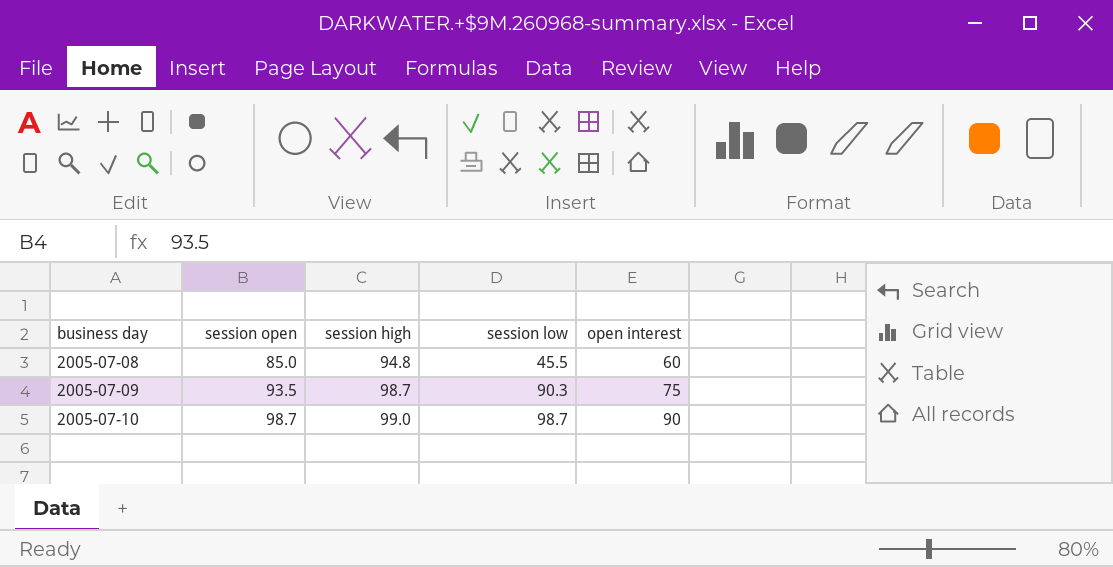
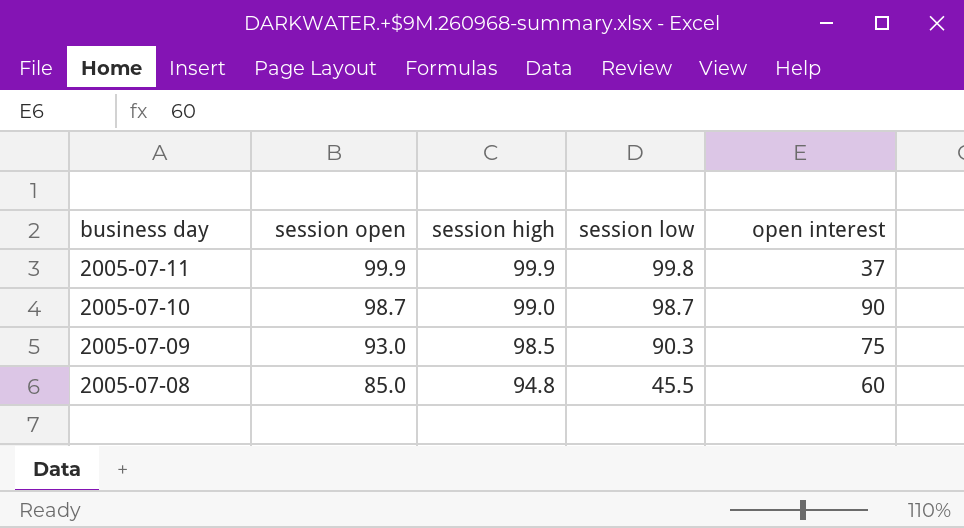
row order: business day ascending -> business day descending
row 2005-07-11: none -> 99.9 | 99.9 | 99.8 | 37
2005-07-09 | session open: 93.5 -> 93.0
2005-07-09 | session high: 98.7 -> 98.5

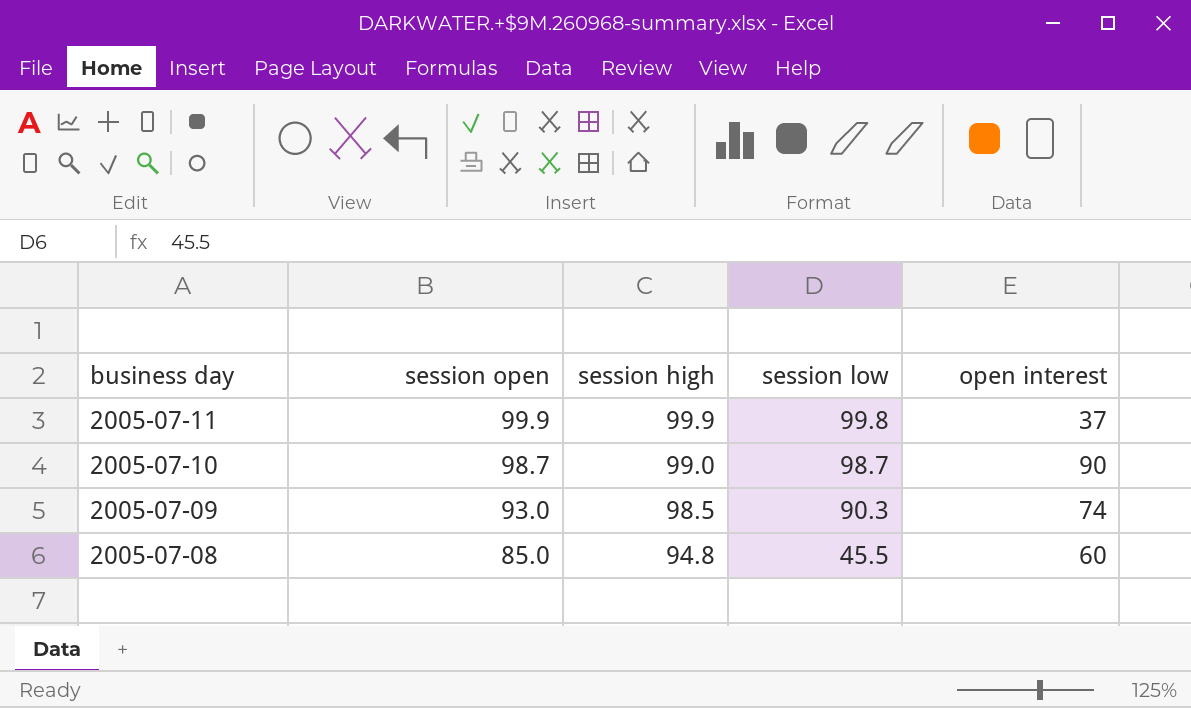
2005-07-09 | open interest: 75 -> 74

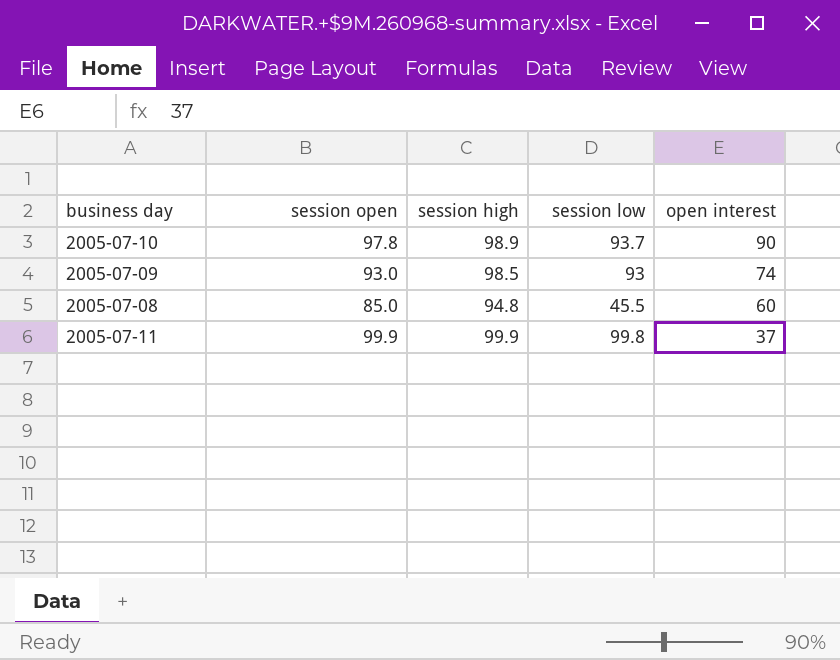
row order: business day descending -> open interest descending
2005-07-10 | session open: 98.7 -> 97.8
2005-07-10 | session high: 99.0 -> 98.9
2005-07-10 | session low: 98.7 -> 93.7
2005-07-09 | session low: 90.3 -> 93

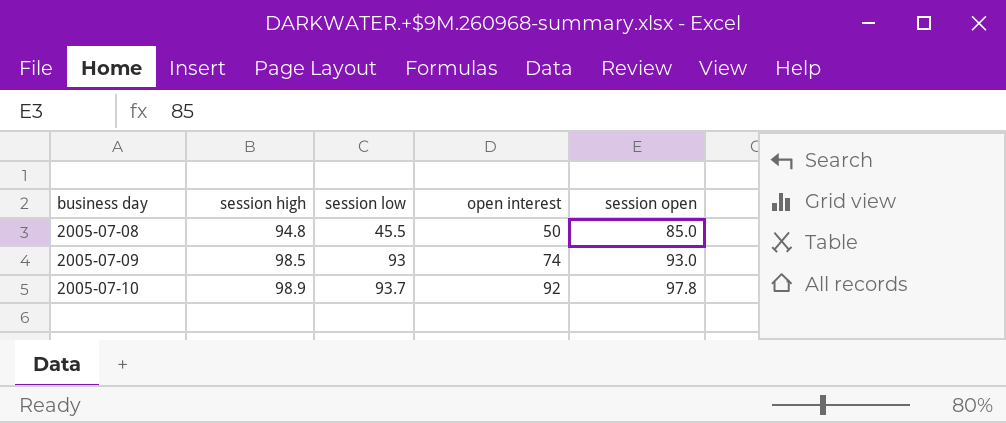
row order: open interest descending -> business day ascending
column session open | position: 2 -> 5
row 2005-07-11: 99.9 | 99.9 | 99.8 | 37 -> none
2005-07-08 | open interest: 60 -> 50
2005-07-10 | open interest: 90 -> 92

